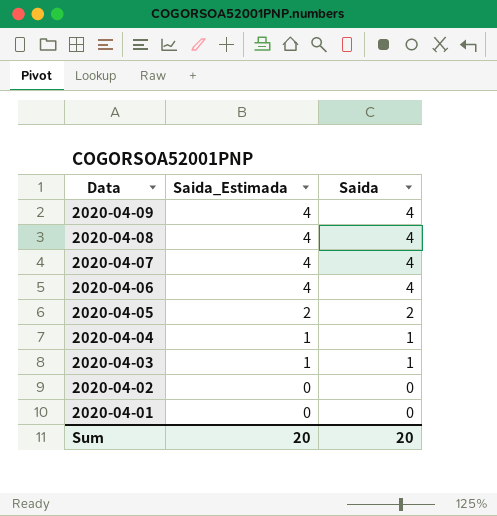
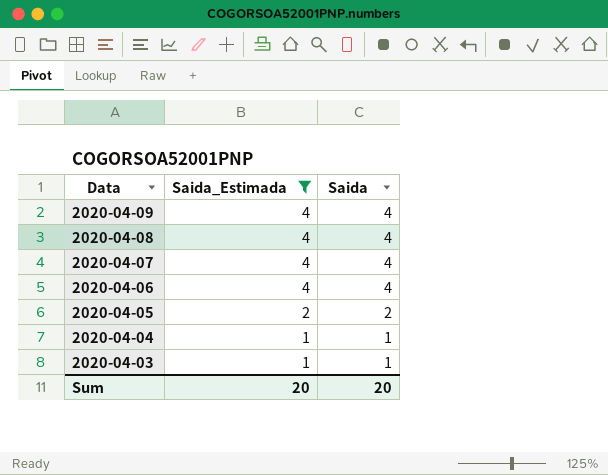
filter: none -> Saida_Estimada != 0

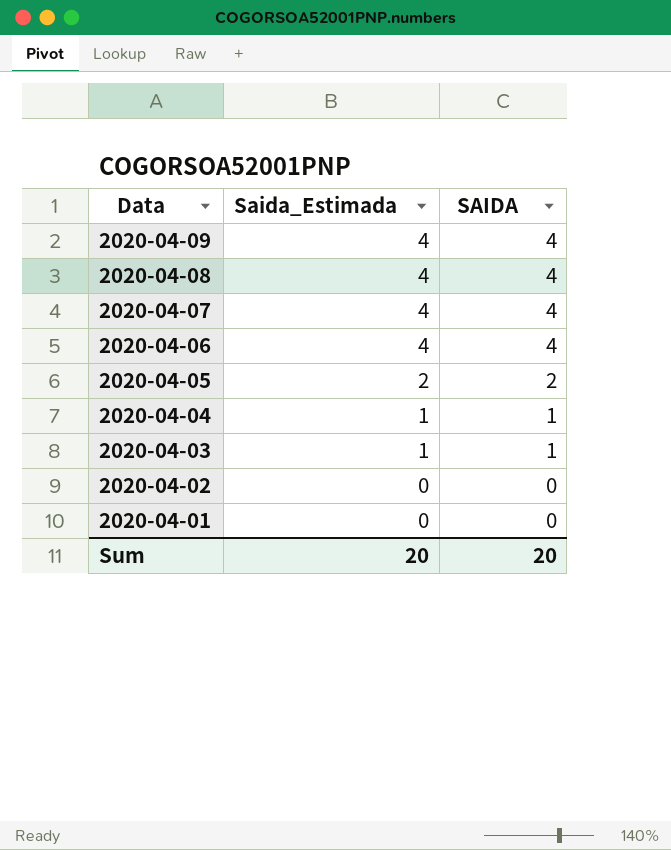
filter: Saida_Estimada != 0 -> none
column name: Saida -> SAIDA

